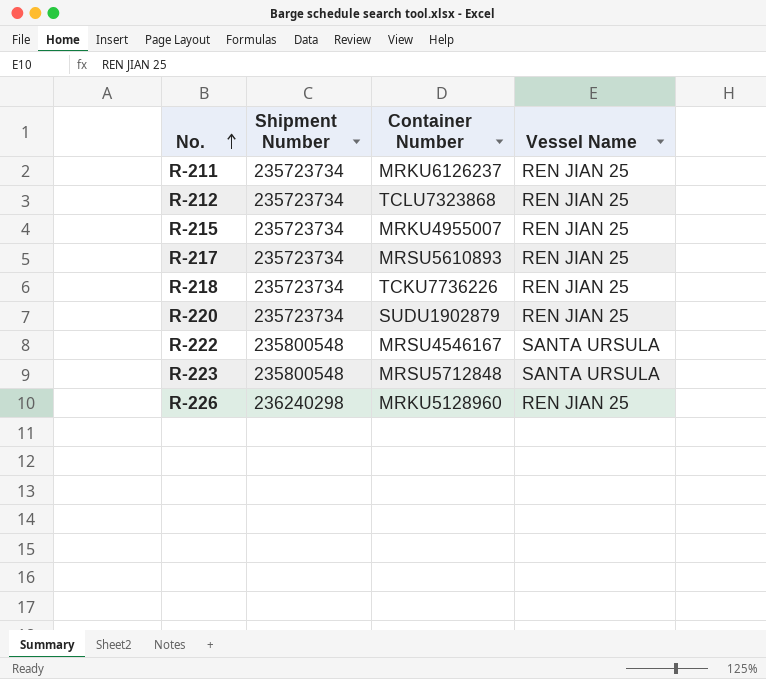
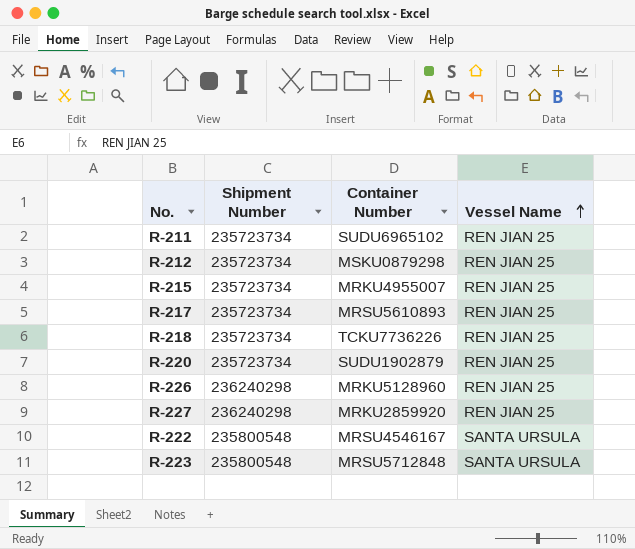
row order: No. ascending -> Vessel Name ascending
R-211 | Container Number: MRKU6126237 -> SUDU6965102
R-212 | Container Number: TCLU7323868 -> MSKU0879298
row R-227: none -> 236240298 | MRKU2859920 | REN JIAN 25

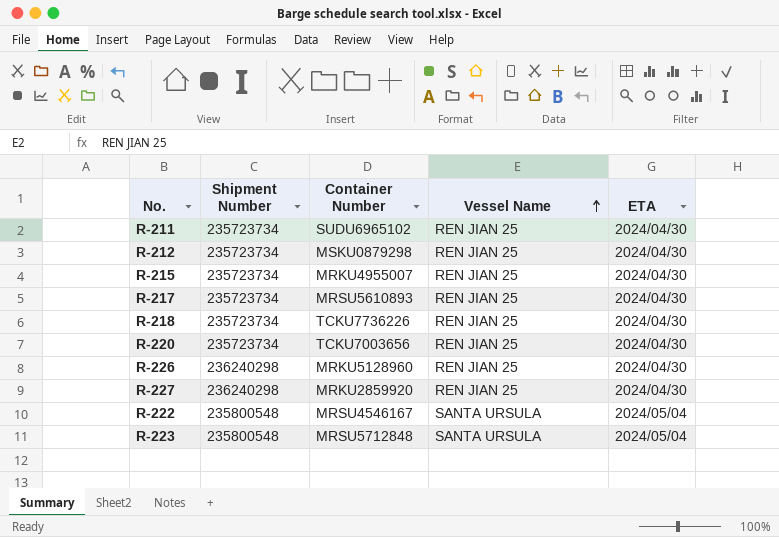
column ETA | position: none -> 5
R-220 | Container Number: SUDU1902879 -> TCKU7003656

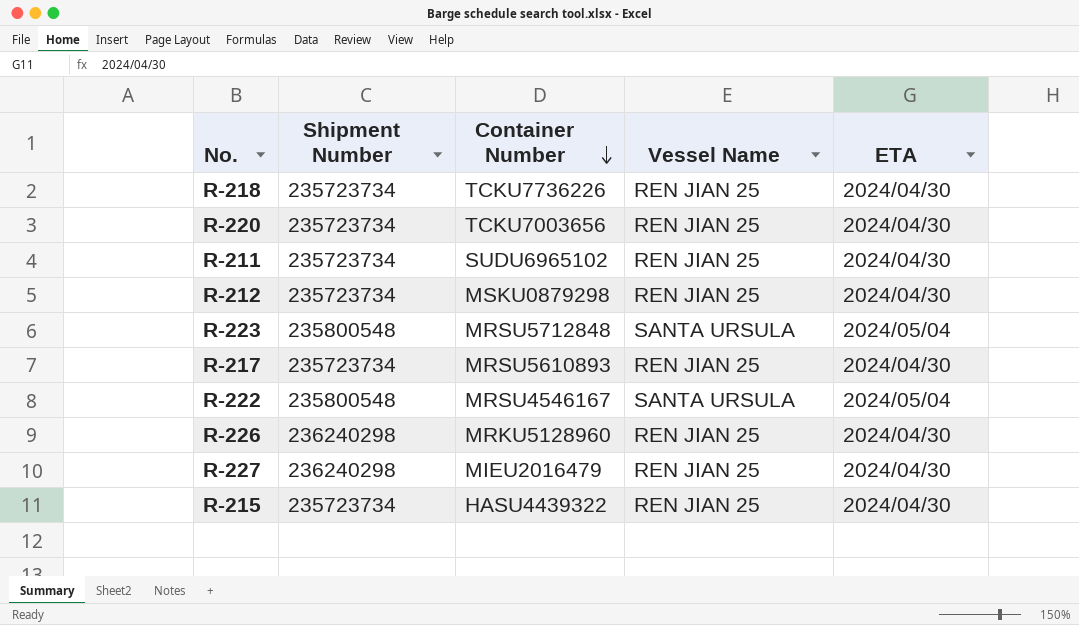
row order: Vessel Name ascending -> Container Number descending
R-227 | Container Number: MRKU2859920 -> MIEU2016479
R-215 | Container Number: MRKU4955007 -> HASU4439322

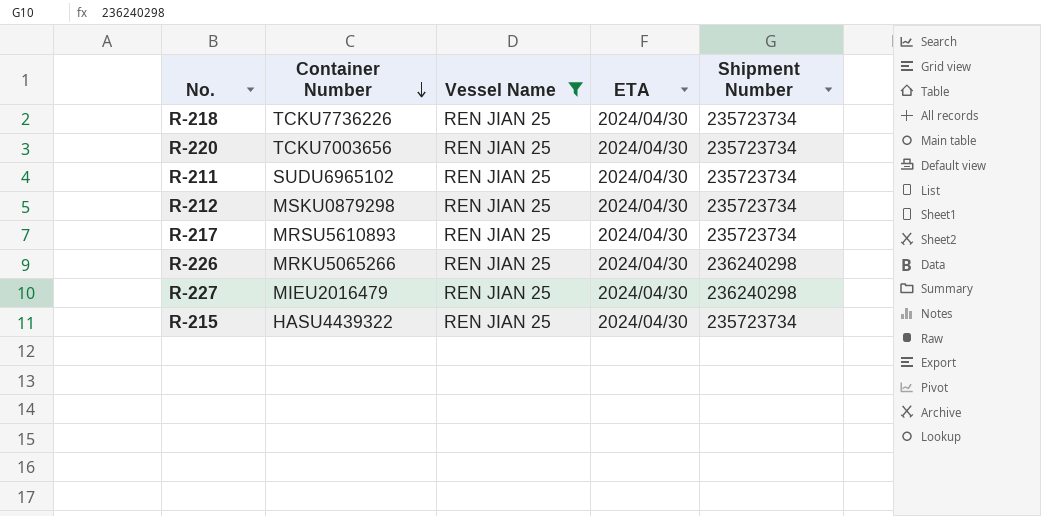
filter: none -> Vessel Name = REN JIAN 25
column Shipment Number | position: 2 -> 5
R-226 | Container Number: MRKU5128960 -> MRKU5065266

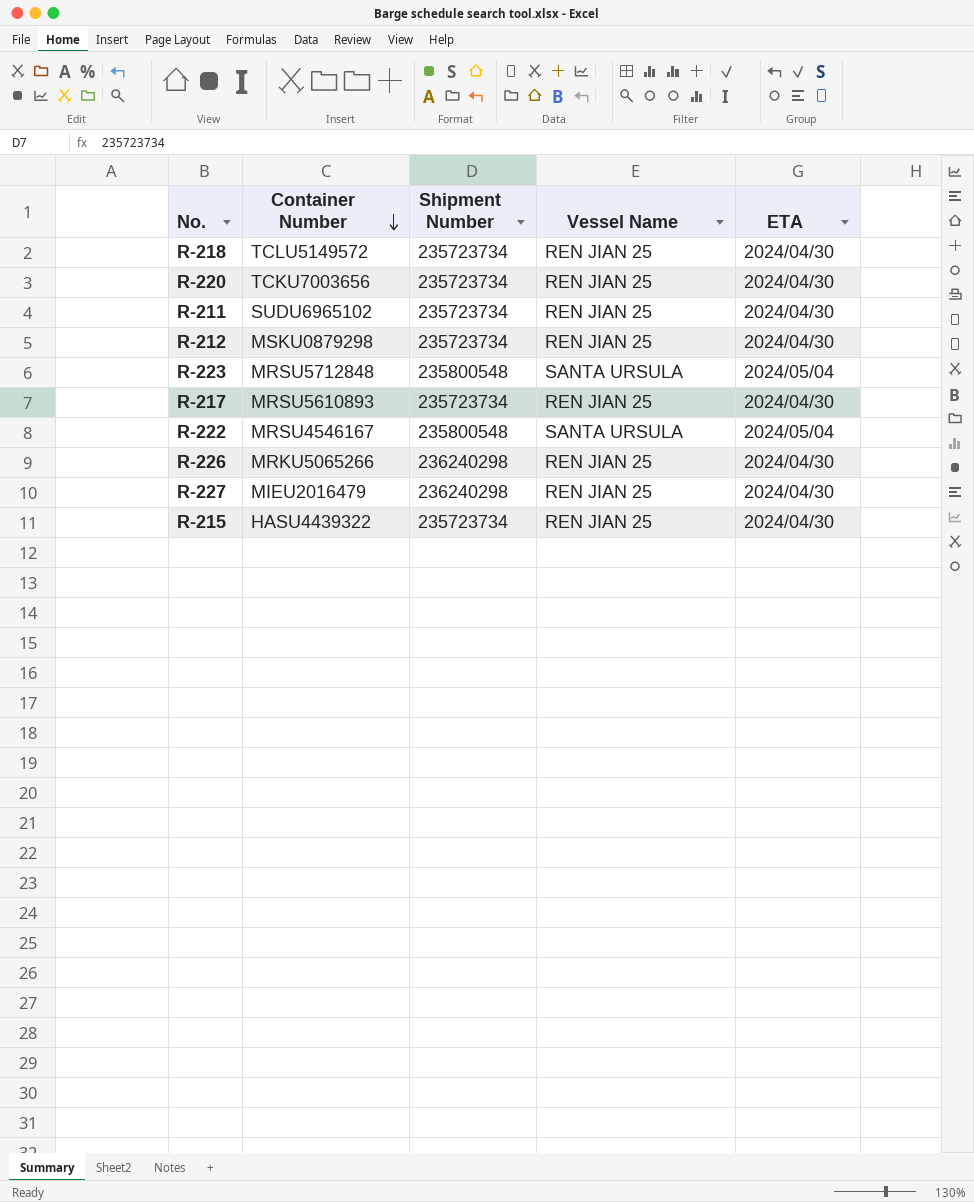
filter: Vessel Name = REN JIAN 25 -> none
column Shipment Number | position: 5 -> 3
R-218 | Container Number: TCKU7736226 -> TCLU5149572

